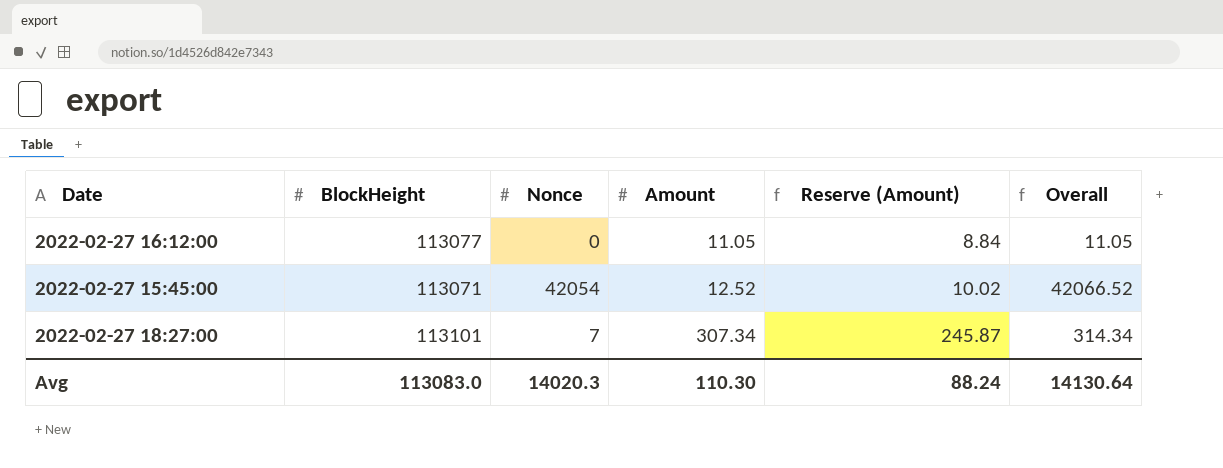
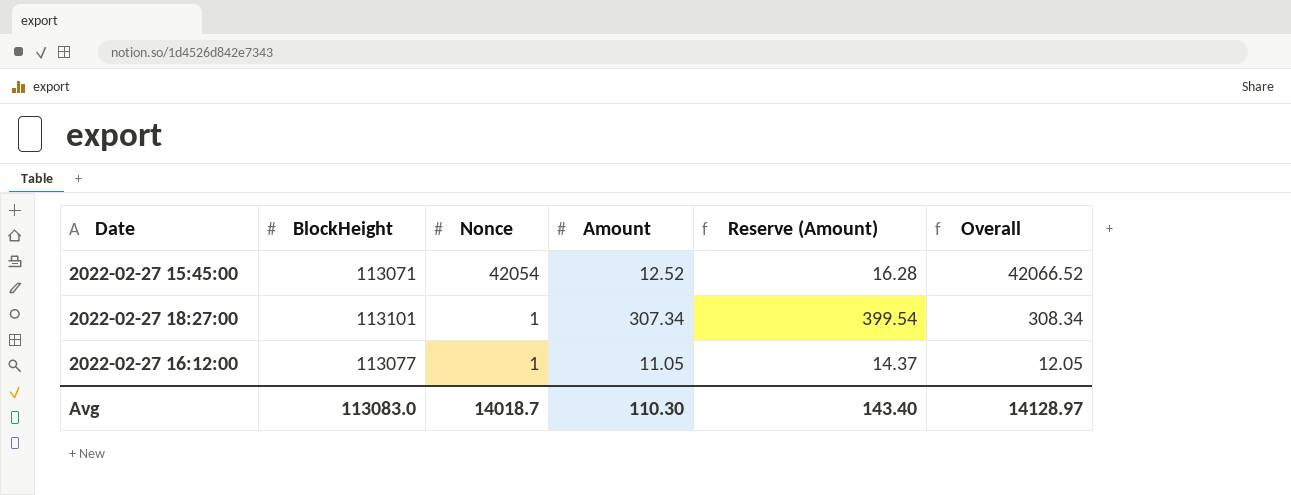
row order: Amount ascending -> Nonce descending
column Reserve (Amount) | formula: [Amount] * 0.8 -> [Amount] * 1.3
2022-02-27 18:27:00 | Nonce: 7 -> 1
2022-02-27 18:27:00 | Overall: 314.34 -> 308.34
2022-02-27 16:12:00 | Nonce: 0 -> 1
2022-02-27 16:12:00 | Overall: 11.05 -> 12.05
Avg | Nonce: 14020.3 -> 14018.7
Avg | Reserve (Amount): 88.24 -> 143.40
Avg | Overall: 14130.64 -> 14128.97

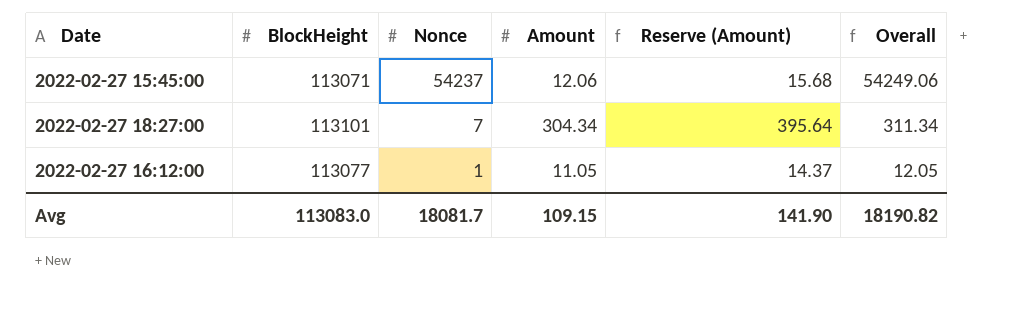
2022-02-27 15:45:00 | Nonce: 42054 -> 54237
2022-02-27 15:45:00 | Amount: 12.52 -> 12.06
2022-02-27 15:45:00 | Reserve (Amount): 16.28 -> 15.68
2022-02-27 15:45:00 | Overall: 42066.52 -> 54249.06
2022-02-27 18:27:00 | Nonce: 1 -> 7
2022-02-27 18:27:00 | Amount: 307.34 -> 304.34
2022-02-27 18:27:00 | Reserve (Amount): 399.54 -> 395.64
2022-02-27 18:27:00 | Overall: 308.34 -> 311.34
Avg | Nonce: 14018.7 -> 18081.7
Avg | Amount: 110.30 -> 109.15
Avg | Reserve (Amount): 143.40 -> 141.90
Avg | Overall: 14128.97 -> 18190.82

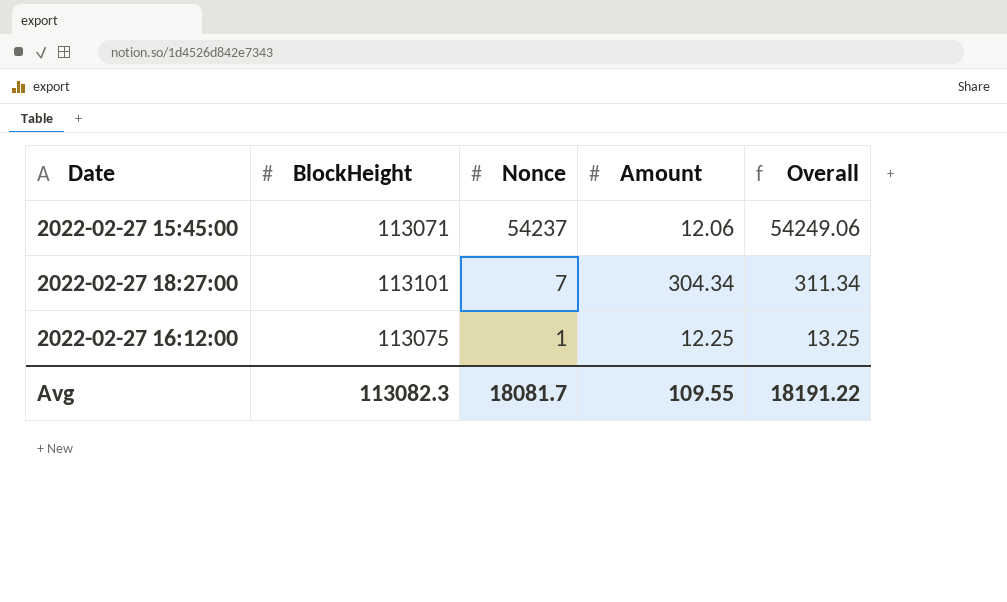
column Reserve (Amount) | formula: [Amount] * 1.3 -> none
2022-02-27 16:12:00 | BlockHeight: 113077 -> 113075
2022-02-27 16:12:00 | Amount: 11.05 -> 12.25
2022-02-27 16:12:00 | Overall: 12.05 -> 13.25
Avg | BlockHeight: 113083.0 -> 113082.3
Avg | Amount: 109.15 -> 109.55
Avg | Overall: 18190.82 -> 18191.22

